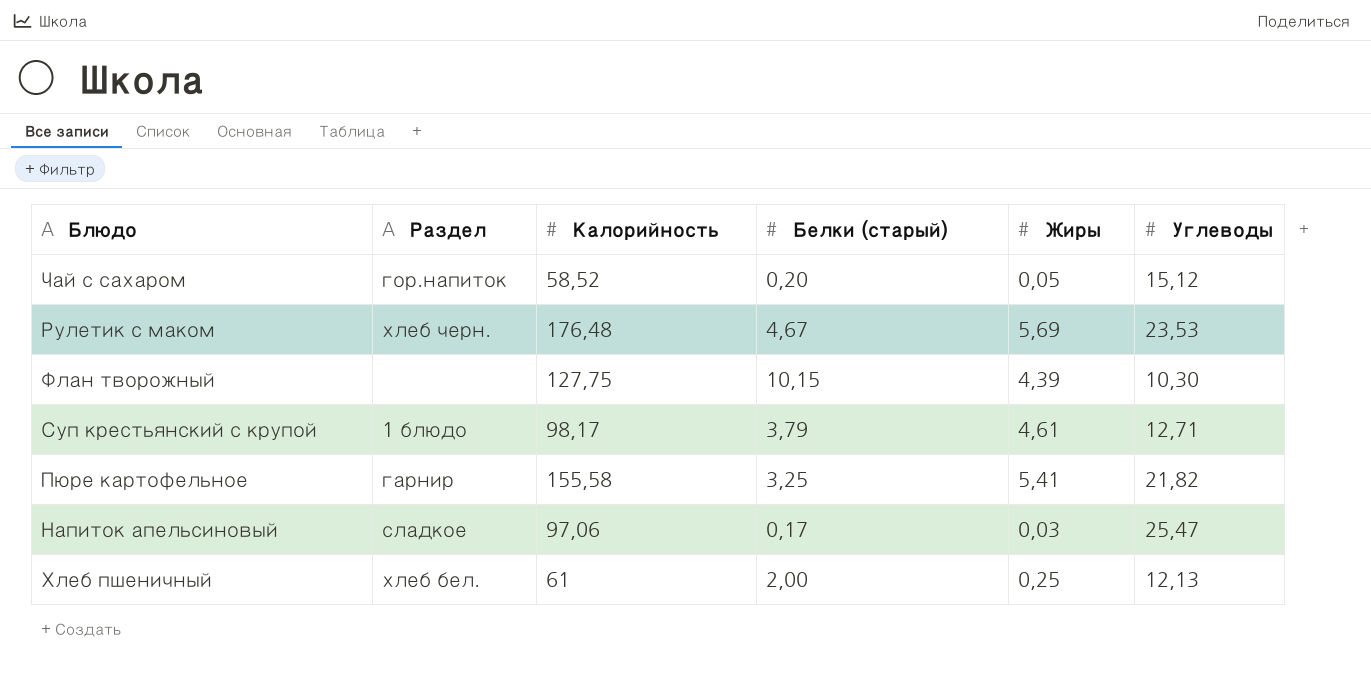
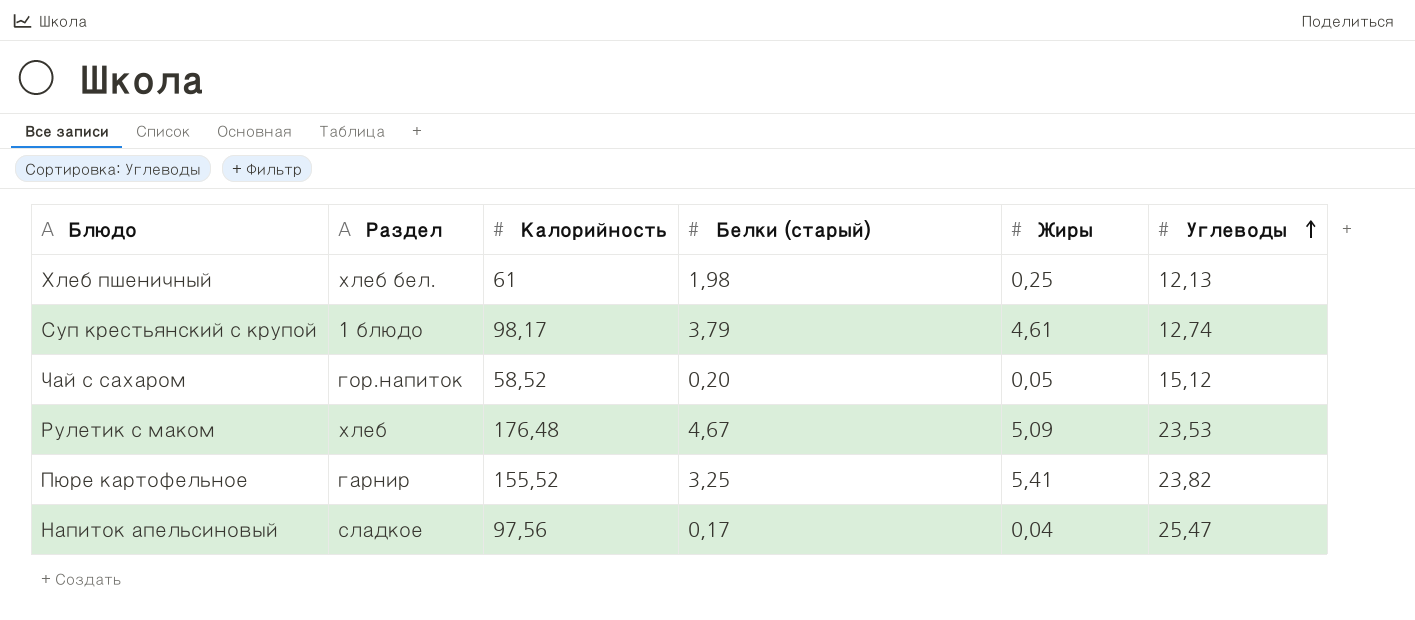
row order: none -> Углеводы ascending
row Флан творожный: none | 127,75 | 10,15 | 4,39 | 10,30 -> none
Хлеб пшеничный | Белки (старый): 2,00 -> 1,98
Суп крестьянский с крупой | Углеводы: 12,71 -> 12,74
Рулетик с маком | Раздел: хлеб черн. -> хлеб
Рулетик с маком | Жиры: 5,69 -> 5,09
Пюре картофельное | Калорийность: 155,58 -> 155,52
Пюре картофельное | Углеводы: 21,82 -> 23,82
Напиток апельсиновый | Калорийность: 97,06 -> 97,56
Напиток апельсиновый | Жиры: 0,03 -> 0,04

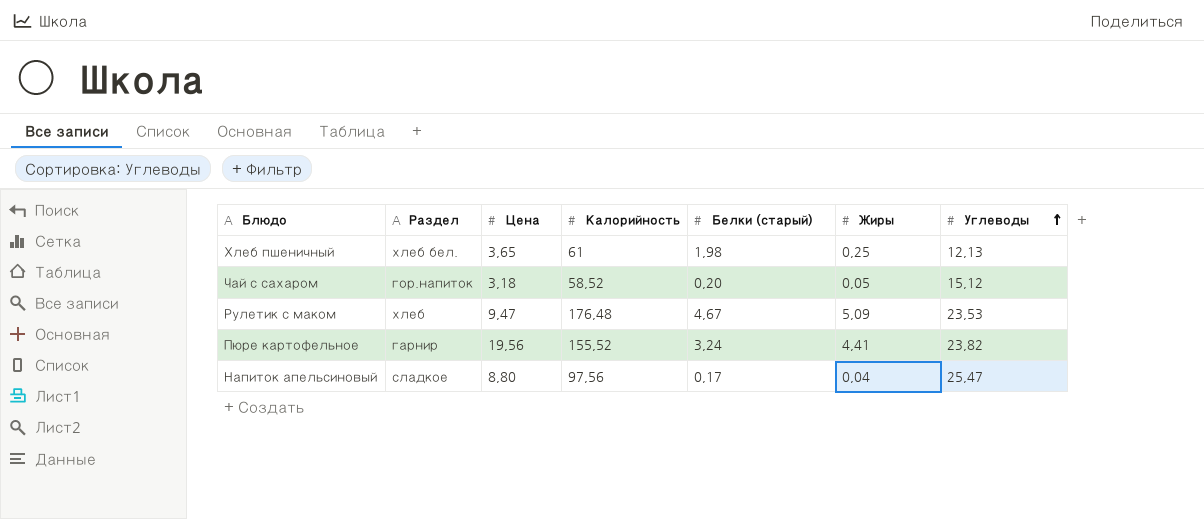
column Цена | position: none -> 3
row Суп крестьянский с крупой: 1 блюдо | 98,17 | 3,79 | 4,61 | 12,74 -> none
Пюре картофельное | Белки (старый): 3,25 -> 3,24
Пюре картофельное | Жиры: 5,41 -> 4,41

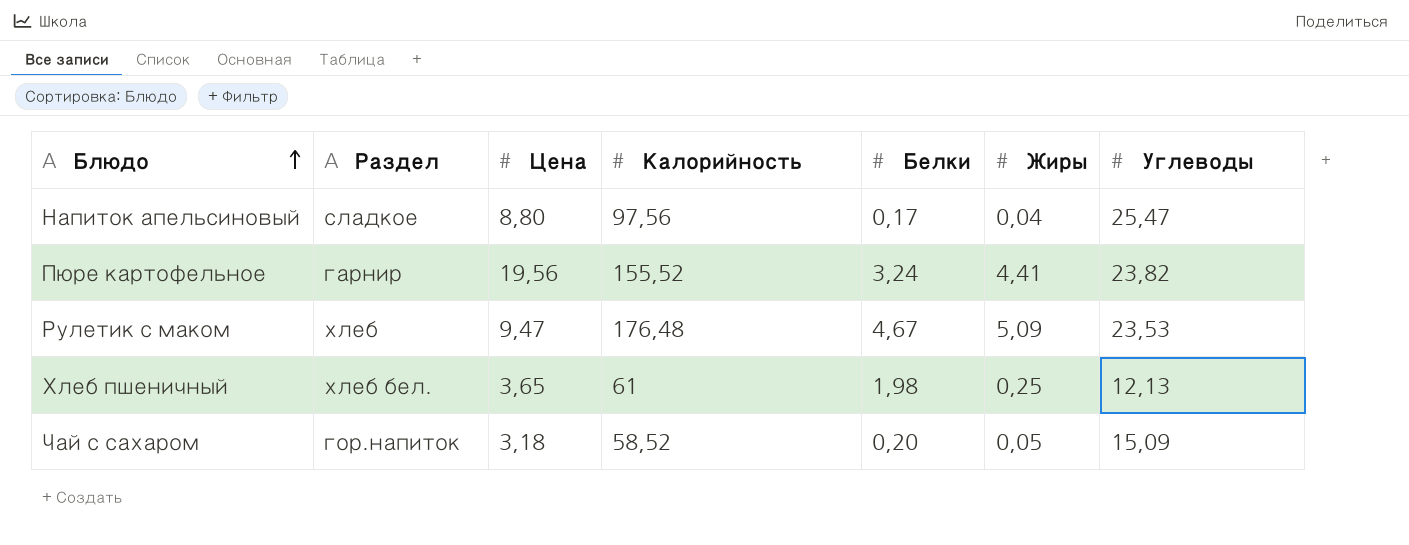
row order: Углеводы ascending -> Блюдо ascending
column name: Белки (старый) -> Белки
Чай с сахаром | Углеводы: 15,12 -> 15,09

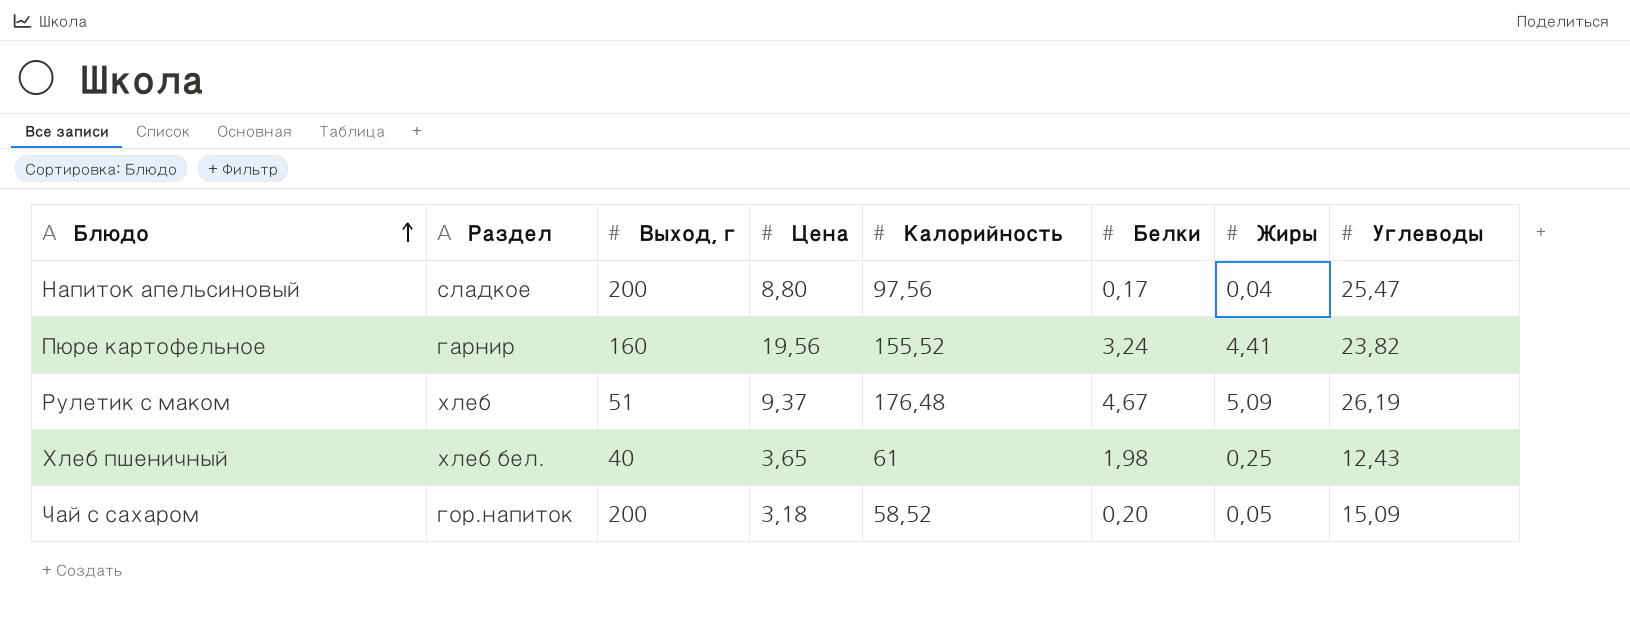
column Выход, г | position: none -> 3
Рулетик с маком | Цена: 9,47 -> 9,37
Рулетик с маком | Углеводы: 23,53 -> 26,19
Хлеб пшеничный | Углеводы: 12,13 -> 12,43

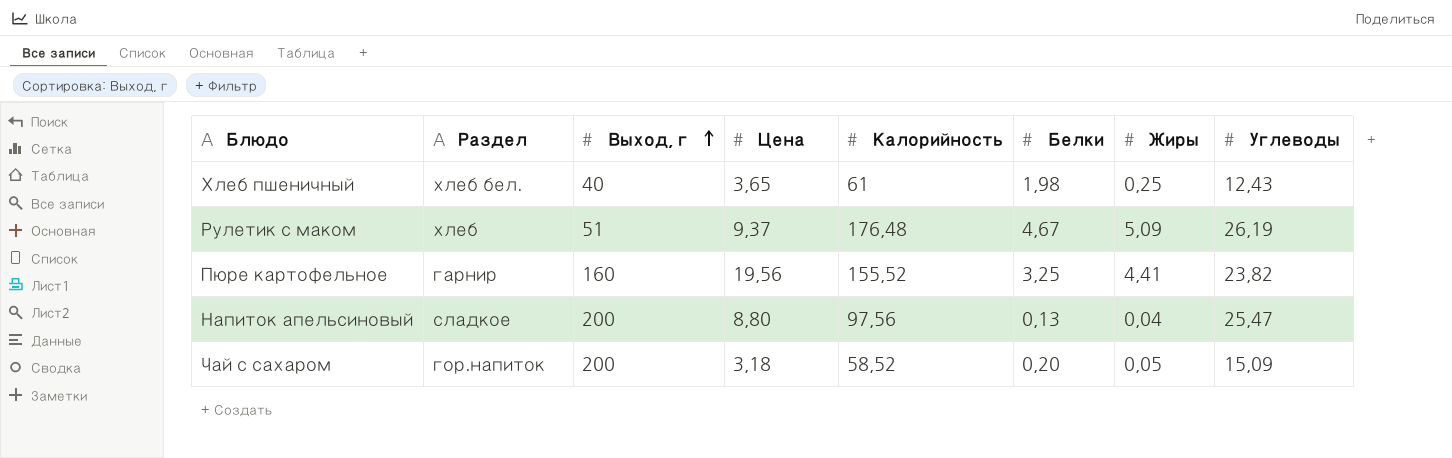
row order: Блюдо ascending -> Выход, г ascending
Пюре картофельное | Белки: 3,24 -> 3,25
Напиток апельсиновый | Белки: 0,17 -> 0,13

